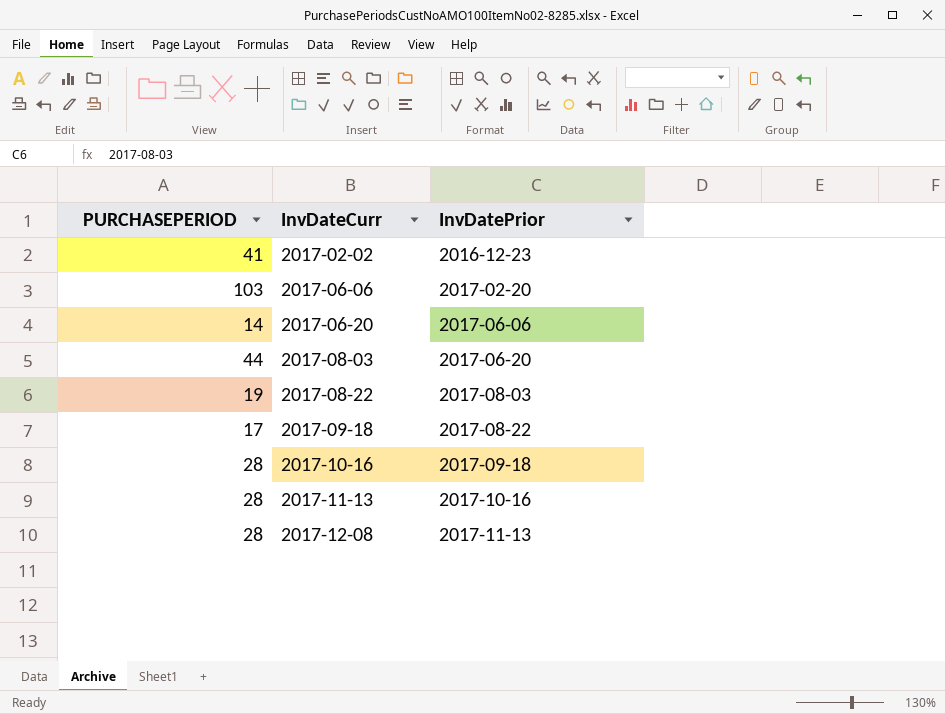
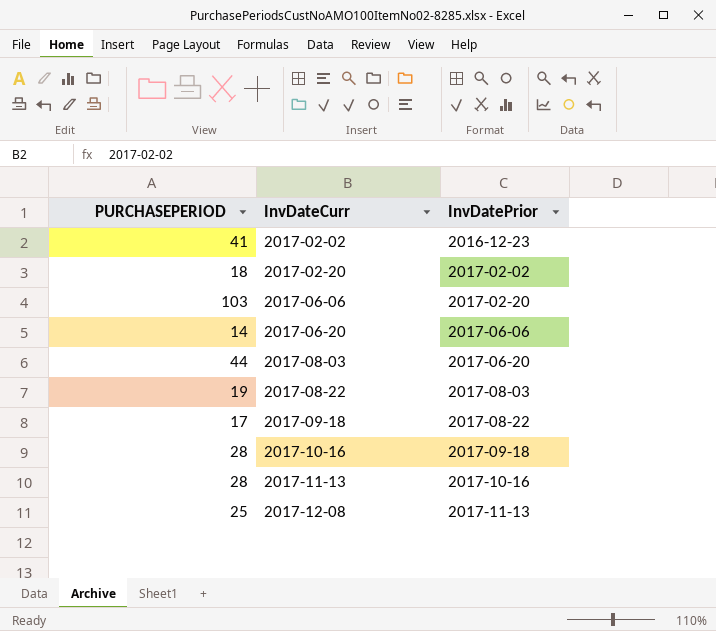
row 2017-02-20: none -> 18 | 2017-02-02
2017-12-08 | PURCHASEPERIOD: 28 -> 25

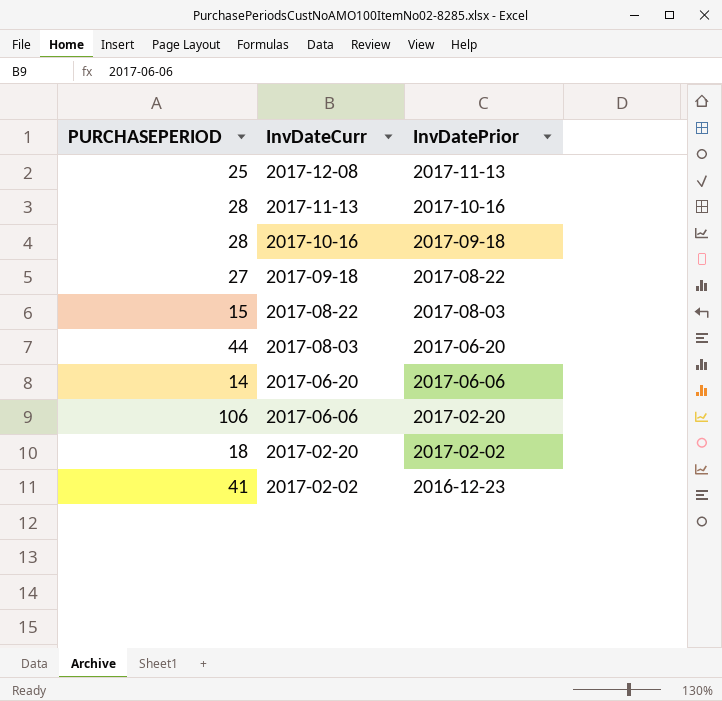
row order: InvDateCurr ascending -> InvDateCurr descending
2017-09-18 | PURCHASEPERIOD: 17 -> 27
2017-08-22 | PURCHASEPERIOD: 19 -> 15
2017-06-06 | PURCHASEPERIOD: 103 -> 106

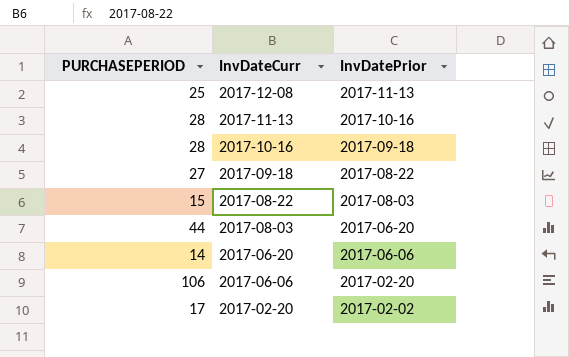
row 2017-02-02: 41 | 2016-12-23 -> none
2017-02-20 | PURCHASEPERIOD: 18 -> 17

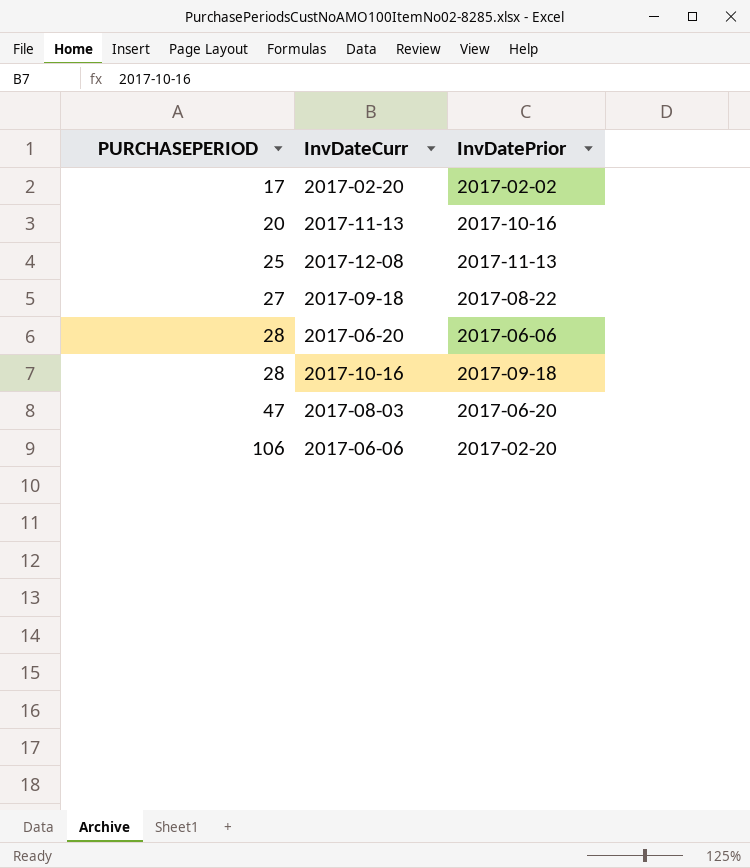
row order: InvDateCurr descending -> PURCHASEPERIOD ascending
row 2017-08-22: 15 | 2017-08-03 -> none
2017-11-13 | PURCHASEPERIOD: 28 -> 20
2017-06-20 | PURCHASEPERIOD: 14 -> 28
2017-08-03 | PURCHASEPERIOD: 44 -> 47

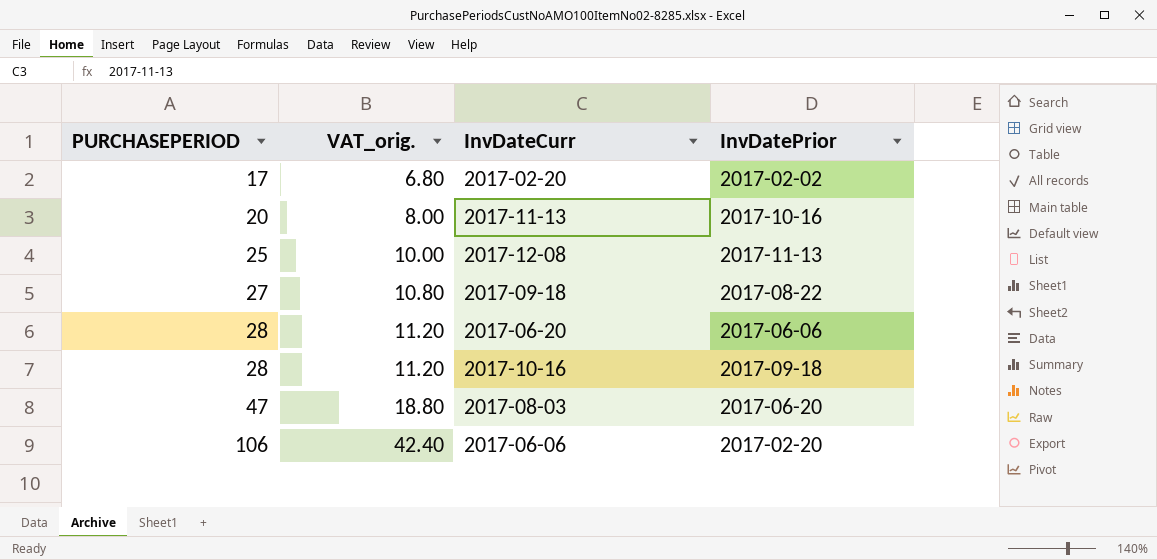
column VAT_orig. | formula: none -> [PURCHASEPERIOD] * 0.4

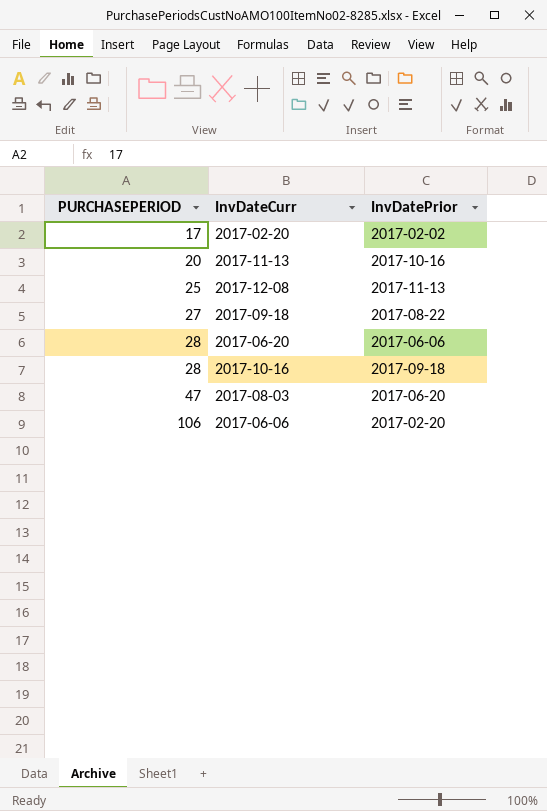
column VAT_orig. | formula: [PURCHASEPERIOD] * 0.4 -> none

